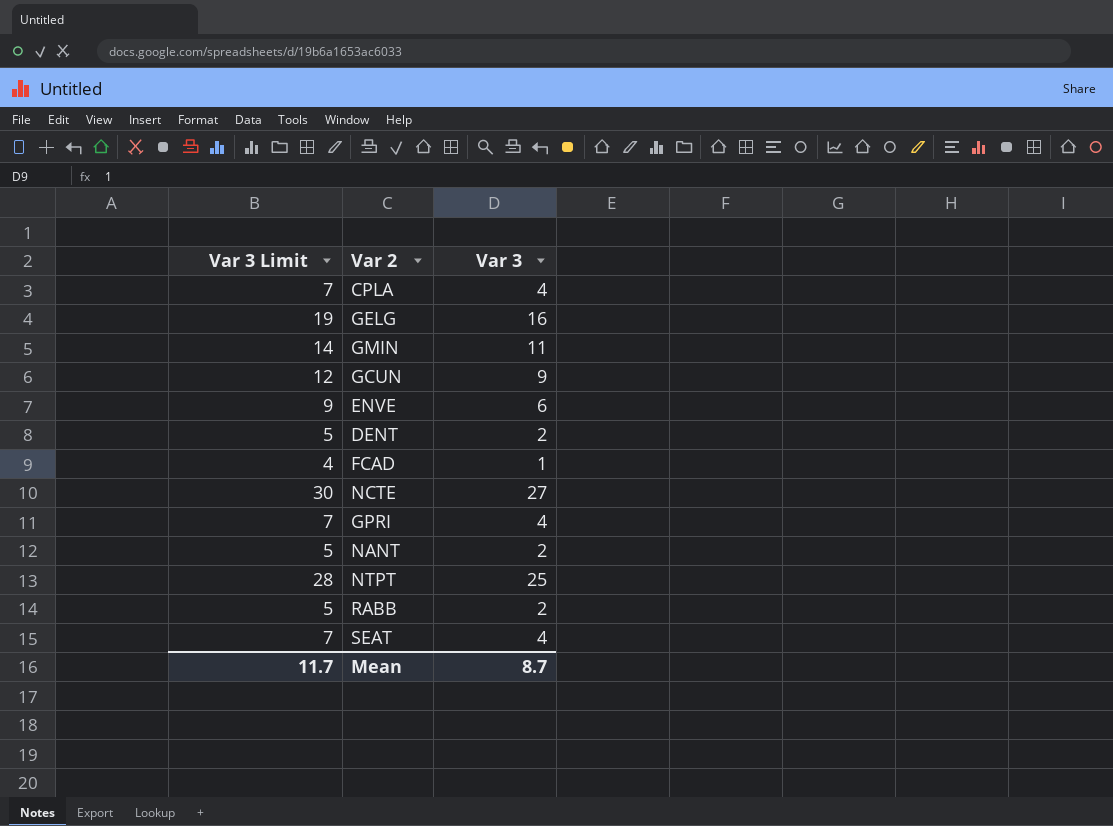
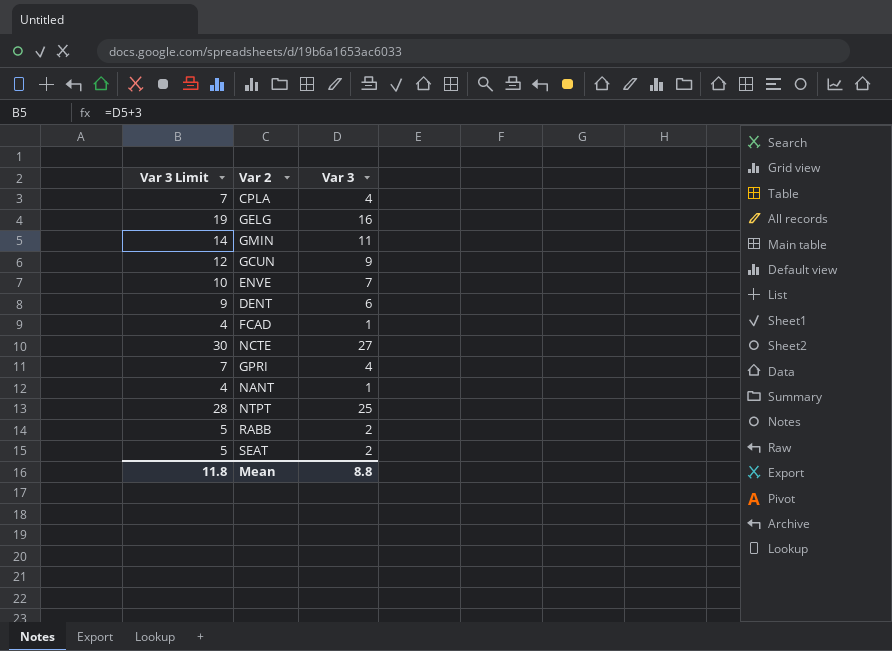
ENVE | Var 3 Limit: 9 -> 10
ENVE | Var 3: 6 -> 7
DENT | Var 3 Limit: 5 -> 9
DENT | Var 3: 2 -> 6
NANT | Var 3 Limit: 5 -> 4
NANT | Var 3: 2 -> 1
SEAT | Var 3 Limit: 7 -> 5
SEAT | Var 3: 4 -> 2
Mean | Var 3 Limit: 11.7 -> 11.8
Mean | Var 3: 8.7 -> 8.8

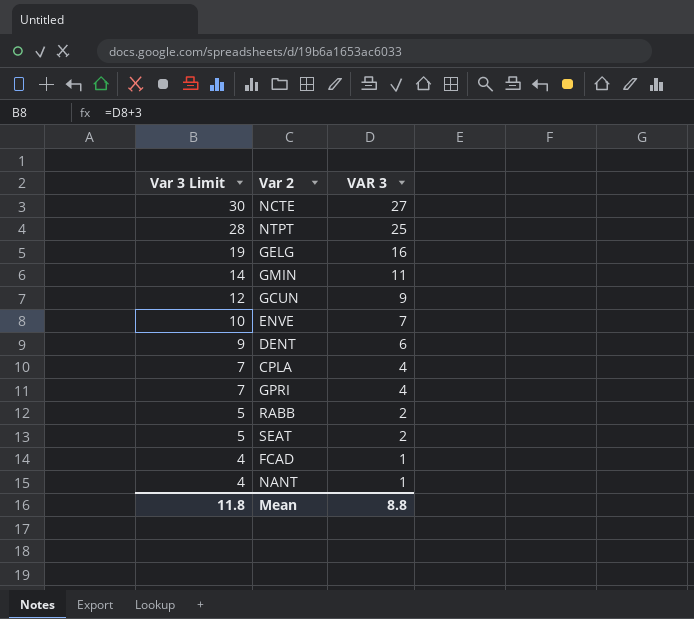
row order: none -> Var 3 Limit descending
column name: Var 3 -> VAR 3

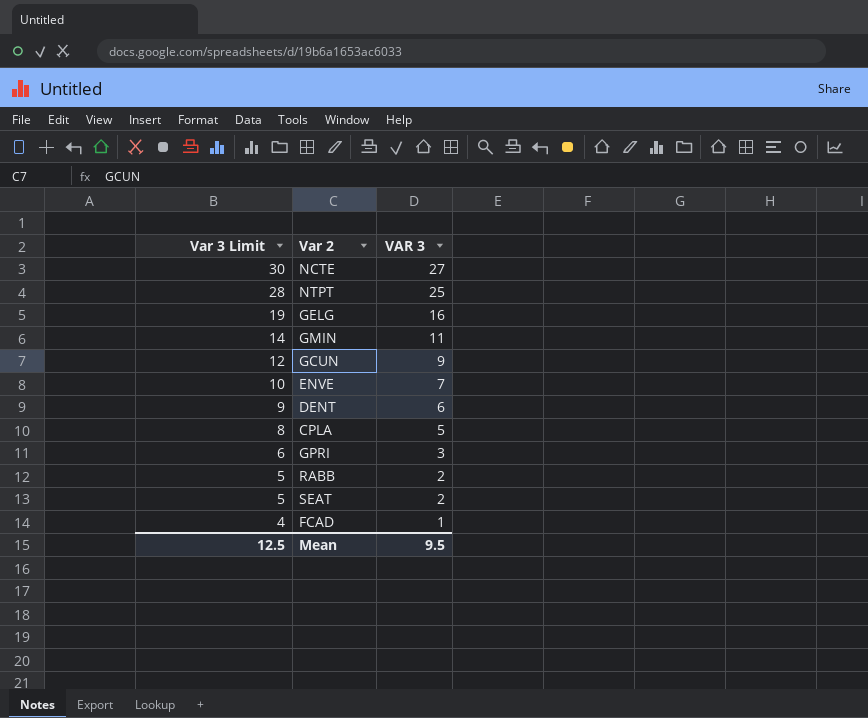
row NANT: 4 | 1 -> none
CPLA | Var 3 Limit: 7 -> 8
CPLA | VAR 3: 4 -> 5
GPRI | Var 3 Limit: 7 -> 6
GPRI | VAR 3: 4 -> 3
Mean | Var 3 Limit: 11.8 -> 12.5
Mean | VAR 3: 8.8 -> 9.5

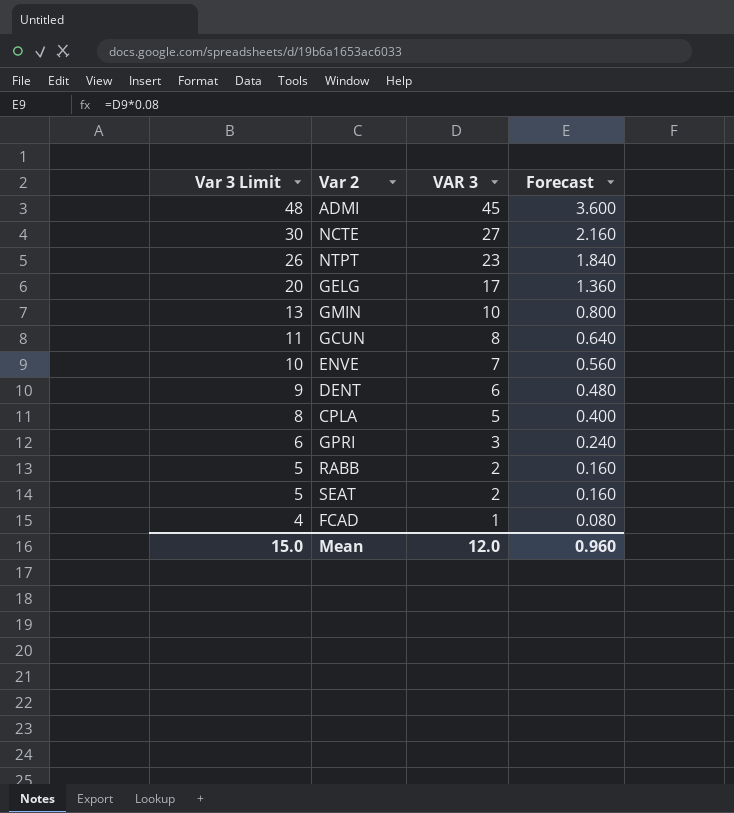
column Forecast | formula: none -> [VAR 3] * 0.08
row ADMI: none -> 48 | 45 | 3.600
NTPT | Var 3 Limit: 28 -> 26
NTPT | VAR 3: 25 -> 23
GELG | Var 3 Limit: 19 -> 20
GELG | VAR 3: 16 -> 17
GMIN | Var 3 Limit: 14 -> 13
GMIN | VAR 3: 11 -> 10
GCUN | Var 3 Limit: 12 -> 11
GCUN | VAR 3: 9 -> 8
Mean | Var 3 Limit: 12.5 -> 15.0
Mean | VAR 3: 9.5 -> 12.0

